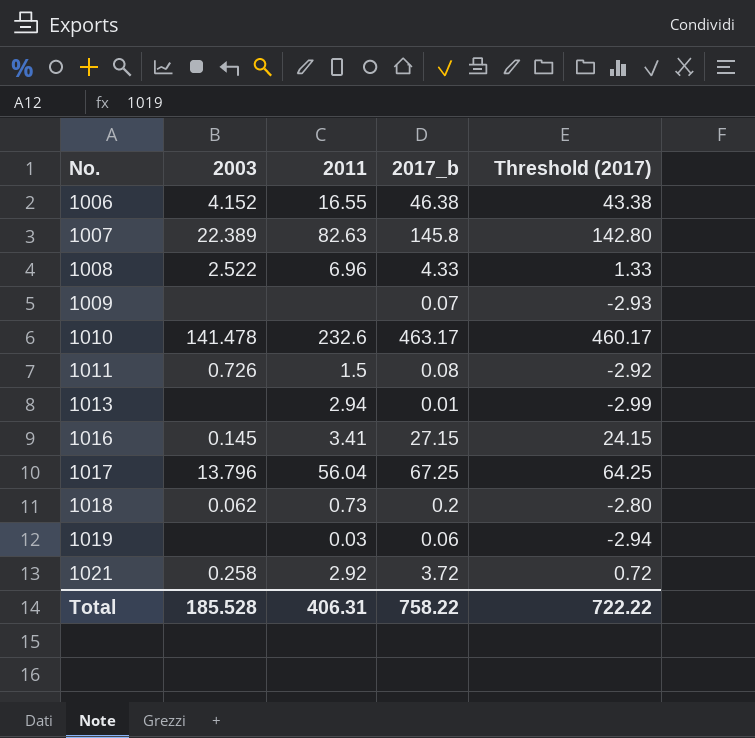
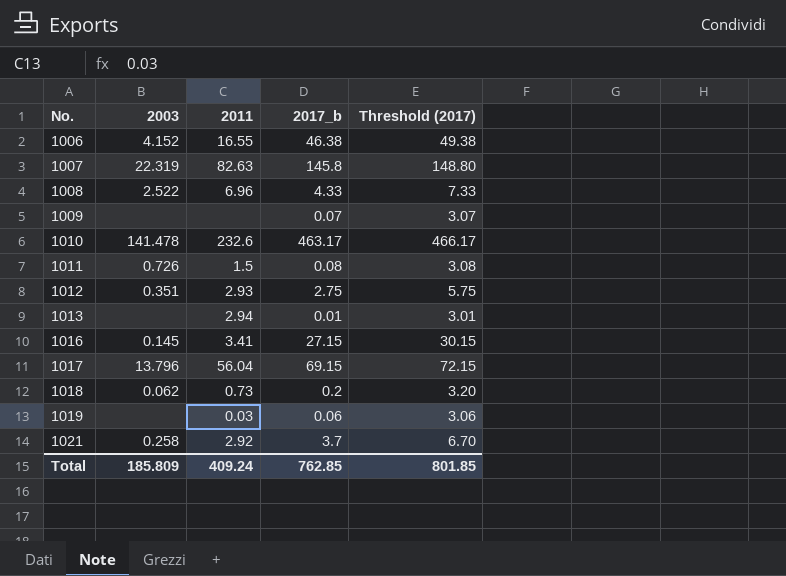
column Threshold (2017) | formula: [2017_b] - 3 -> [2017_b] + 3
1007 | 2003: 22.389 -> 22.319
row 1012: none -> 0.351 | 2.93 | 2.75 | 5.75
1017 | 2017_b: 67.25 -> 69.15
1021 | 2017_b: 3.72 -> 3.7
Total | 2003: 185.528 -> 185.809
Total | 2011: 406.31 -> 409.24
Total | 2017_b: 758.22 -> 762.85
Total | Threshold (2017): 722.22 -> 801.85

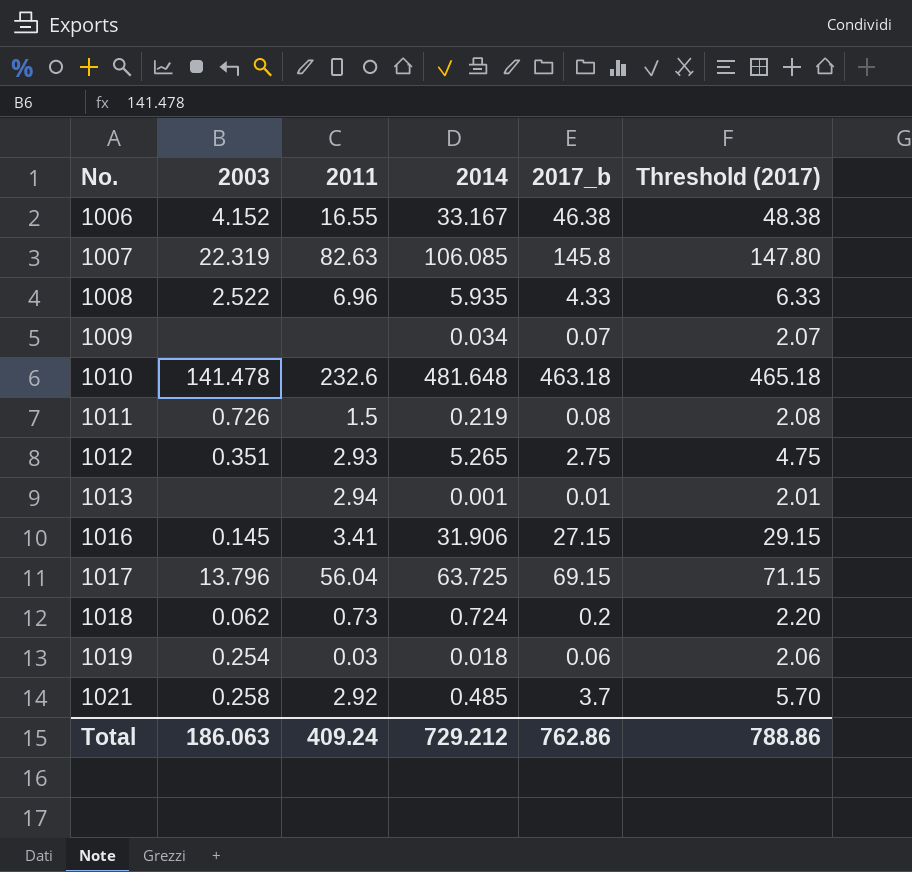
column 2014 | position: none -> 4
column Threshold (2017) | formula: [2017_b] + 3 -> [2017_b] + 2
1010 | 2017_b: 463.17 -> 463.18
1019 | 2003: none -> 0.254
Total | 2003: 185.809 -> 186.063
Total | 2017_b: 762.85 -> 762.86
Total | Threshold (2017): 801.85 -> 788.86

